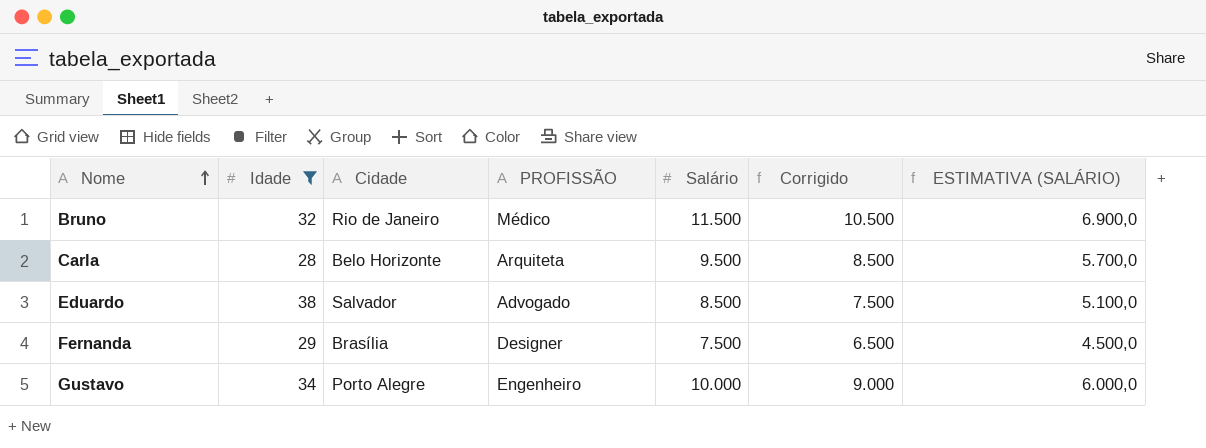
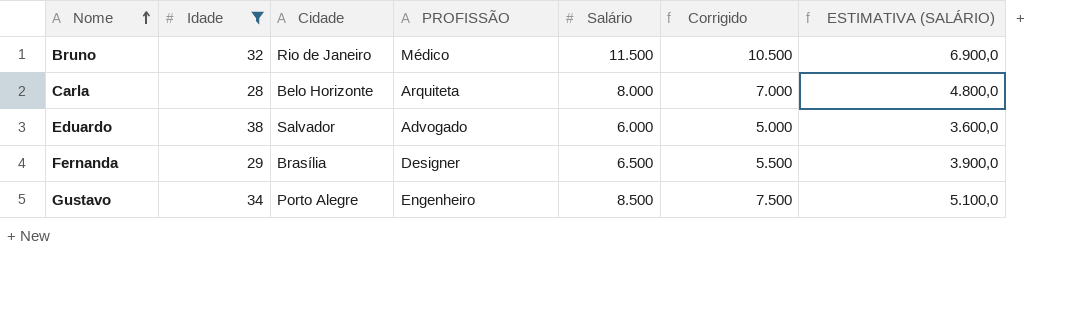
Carla | Salário: 9.500 -> 8.000
Carla | Corrigido: 8.500 -> 7.000
Carla | ESTIMATIVA (SALÁRIO): 5.700,0 -> 4.800,0
Eduardo | Salário: 8.500 -> 6.000
Eduardo | Corrigido: 7.500 -> 5.000
Eduardo | ESTIMATIVA (SALÁRIO): 5.100,0 -> 3.600,0
Fernanda | Salário: 7.500 -> 6.500
Fernanda | Corrigido: 6.500 -> 5.500
Fernanda | ESTIMATIVA (SALÁRIO): 4.500,0 -> 3.900,0
Gustavo | Salário: 10.000 -> 8.500
Gustavo | Corrigido: 9.000 -> 7.500
Gustavo | ESTIMATIVA (SALÁRIO): 6.000,0 -> 5.100,0

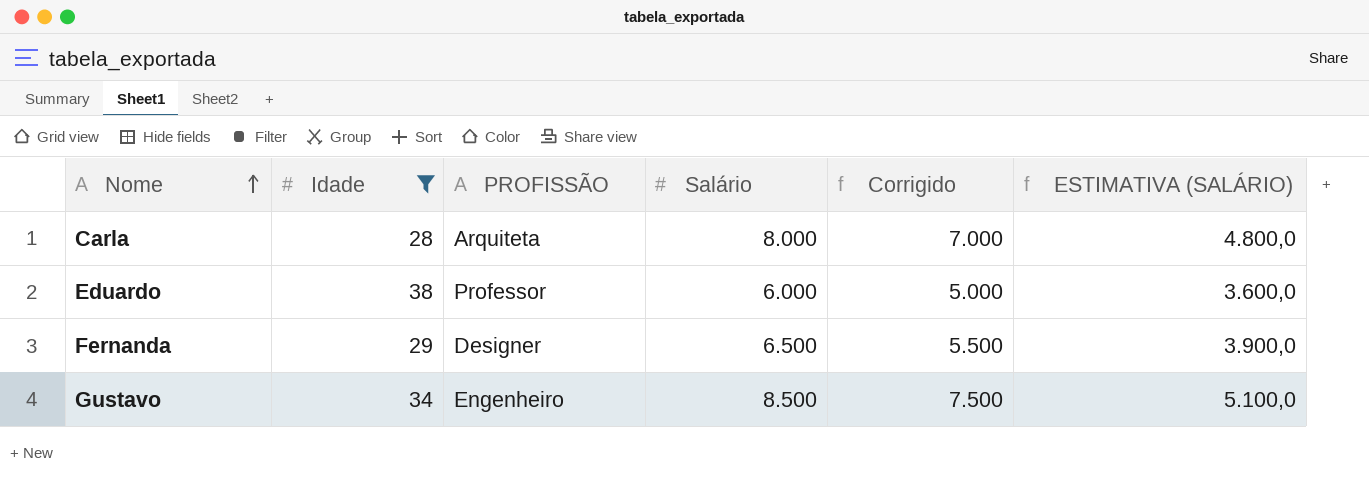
column Cidade | position: 3 -> none
row Bruno: 32 | Rio de Janeiro | Médico | 11.500 | 10.500 | 6.900,0 -> none
Eduardo | PROFISSÃO: Advogado -> Professor

